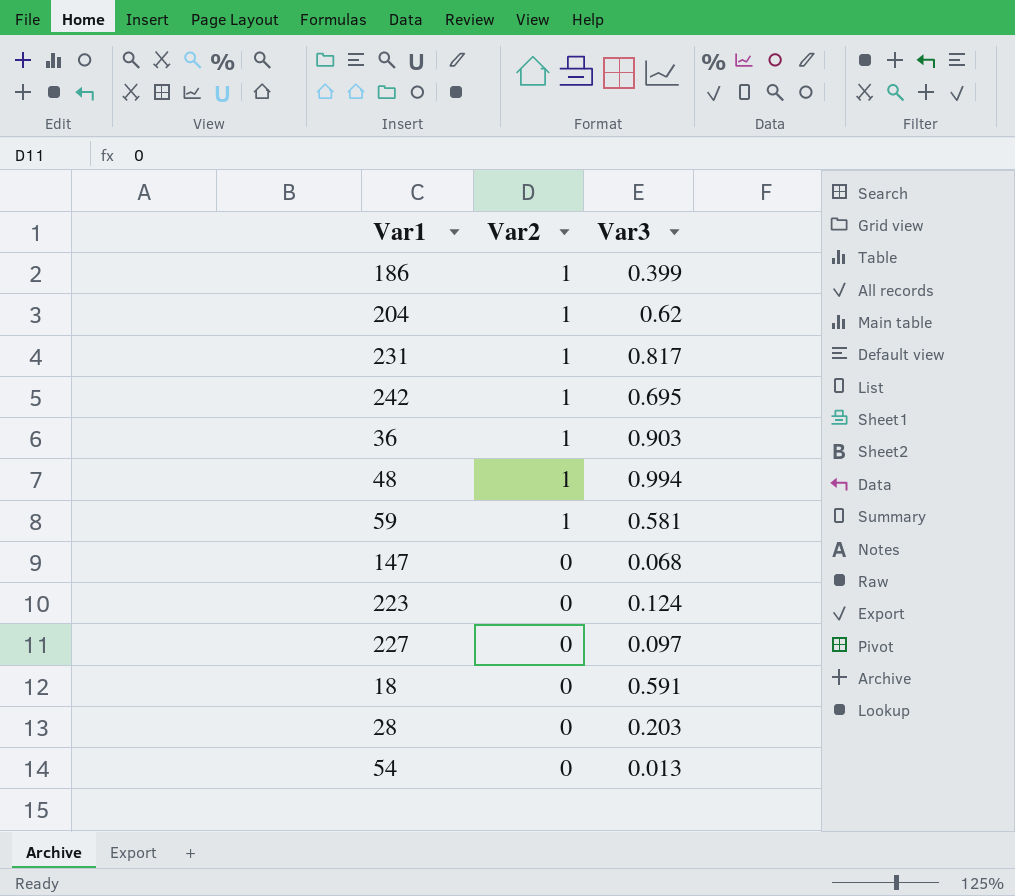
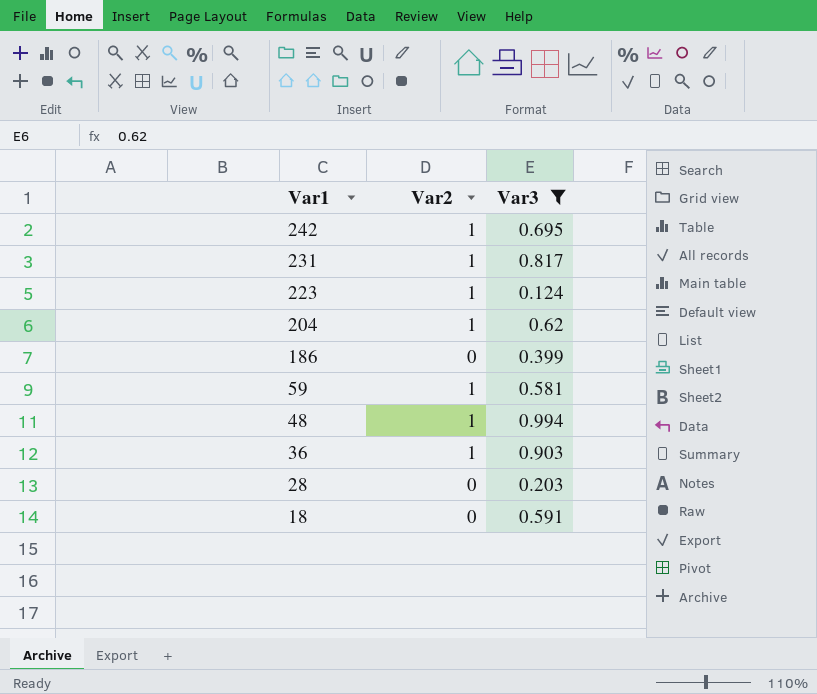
filter: none -> Var3 >= 0.124
row order: Var2 descending -> Var1 descending
223 | Var2: 0 -> 1
186 | Var2: 1 -> 0

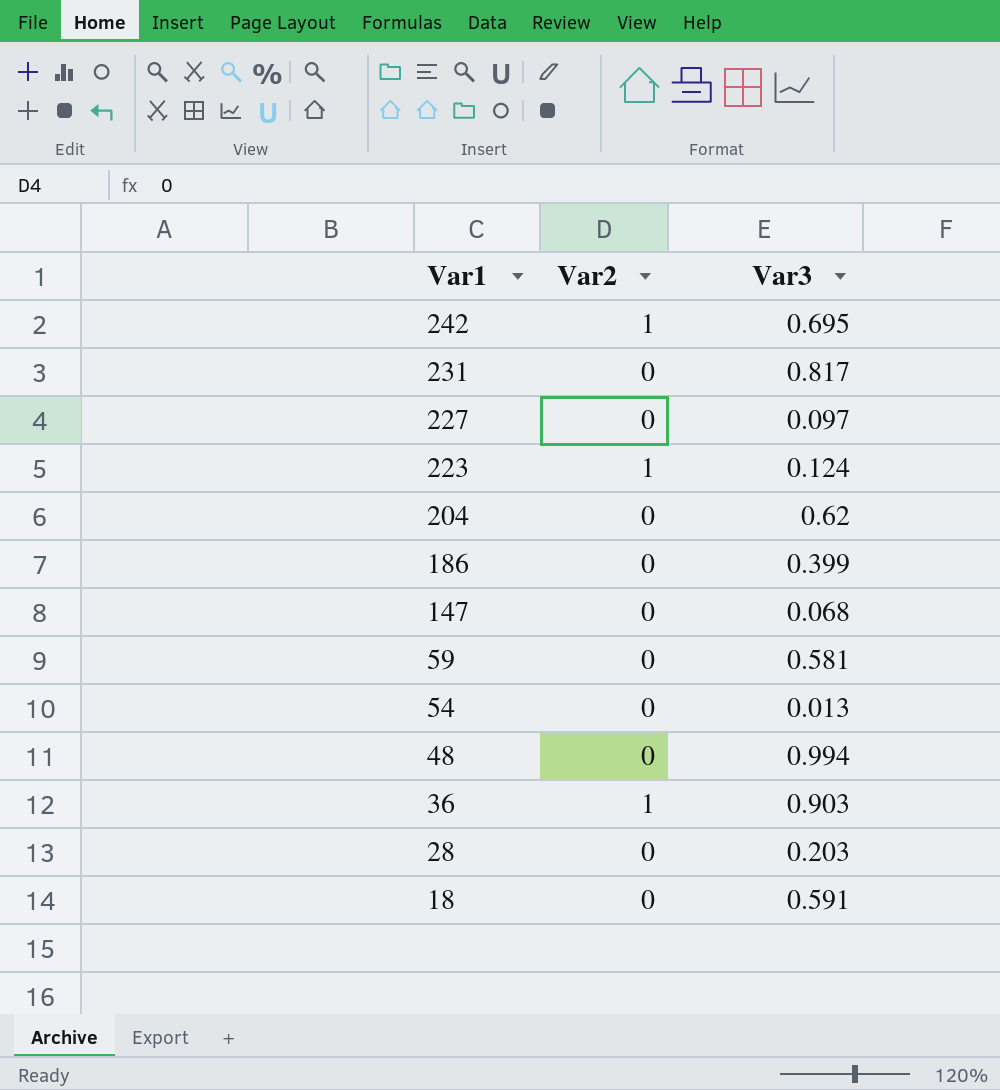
filter: Var3 >= 0.124 -> none
231 | Var2: 1 -> 0
204 | Var2: 1 -> 0
59 | Var2: 1 -> 0
48 | Var2: 1 -> 0

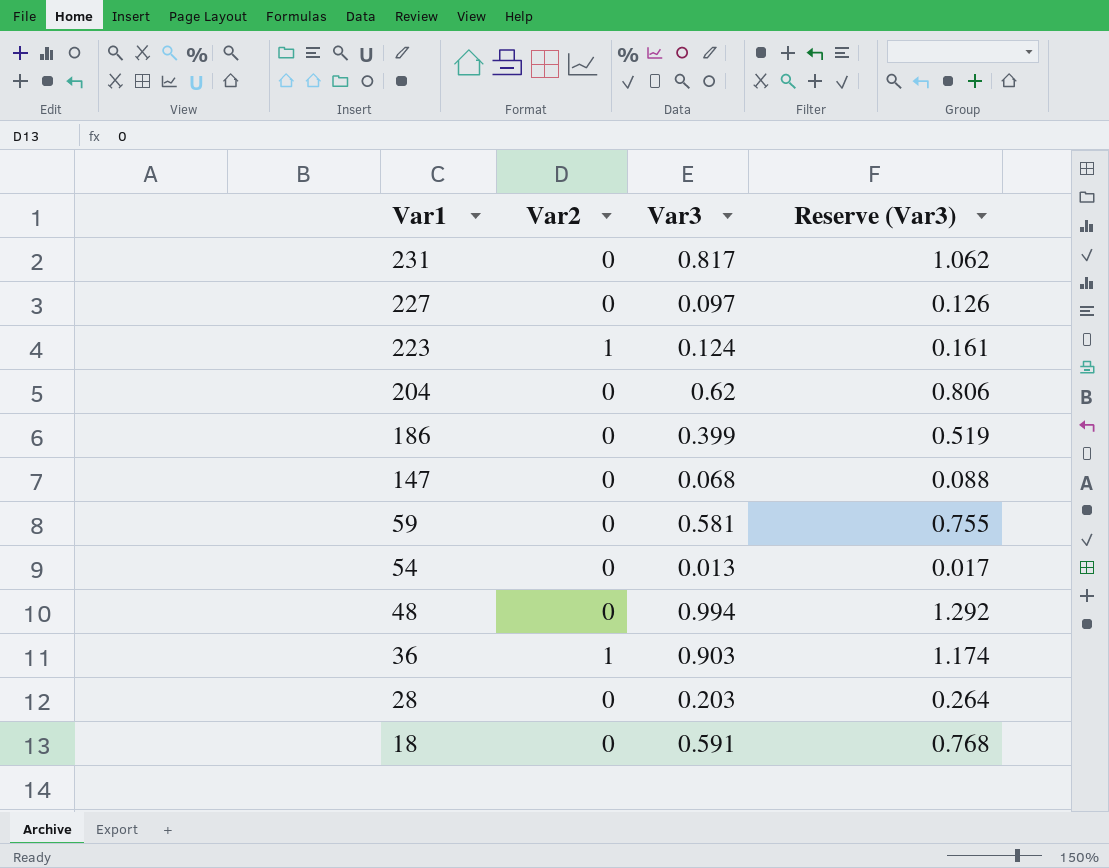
column Reserve (Var3) | formula: none -> [Var3] * 1.3
row 242: 1 | 0.695 -> none

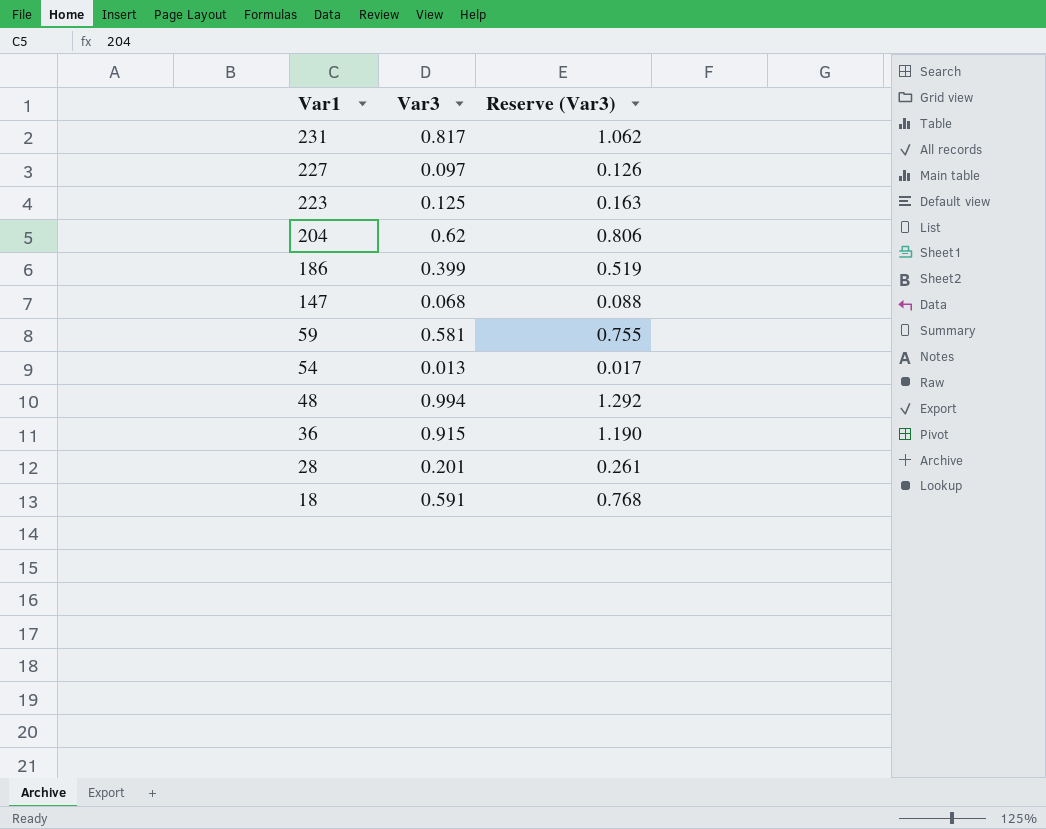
column Var2 | position: 2 -> none
223 | Var3: 0.124 -> 0.125
223 | Reserve (Var3): 0.161 -> 0.163
36 | Var3: 0.903 -> 0.915
36 | Reserve (Var3): 1.174 -> 1.190
28 | Var3: 0.203 -> 0.201
28 | Reserve (Var3): 0.264 -> 0.261

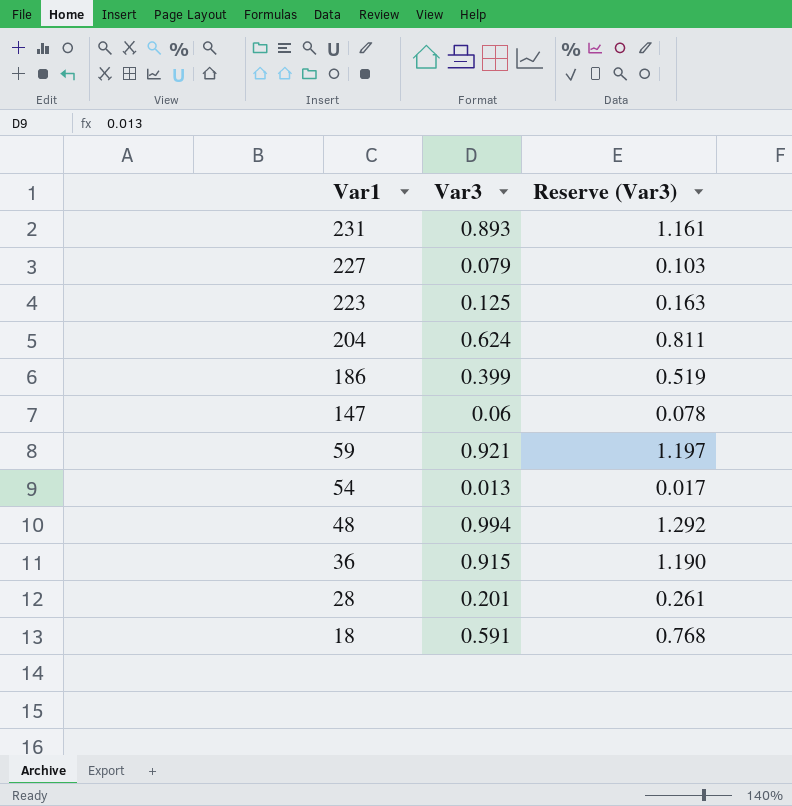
231 | Var3: 0.817 -> 0.893
231 | Reserve (Var3): 1.062 -> 1.161
227 | Var3: 0.097 -> 0.079
227 | Reserve (Var3): 0.126 -> 0.103
204 | Var3: 0.62 -> 0.624
204 | Reserve (Var3): 0.806 -> 0.811
147 | Var3: 0.068 -> 0.06
147 | Reserve (Var3): 0.088 -> 0.078
59 | Var3: 0.581 -> 0.921
59 | Reserve (Var3): 0.755 -> 1.197

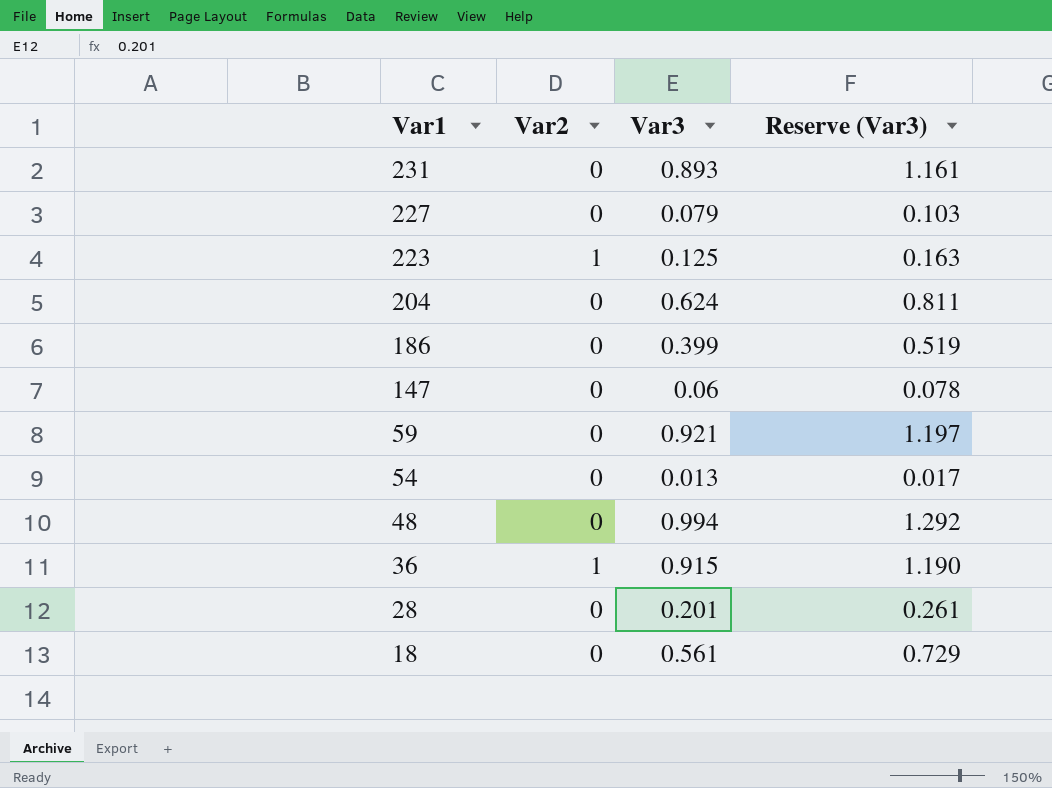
column Var2 | position: none -> 2
18 | Var3: 0.591 -> 0.561
18 | Reserve (Var3): 0.768 -> 0.729

